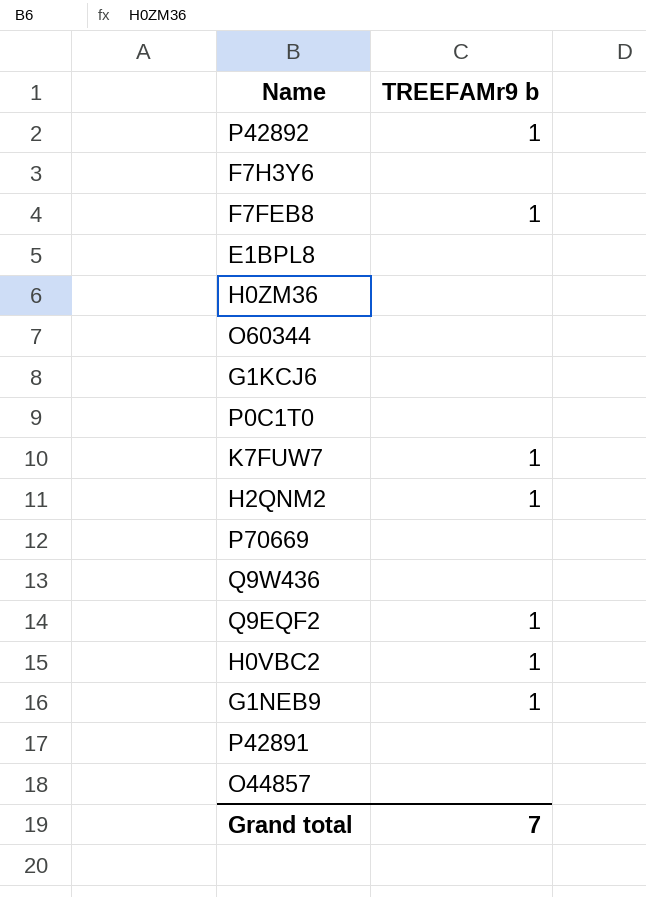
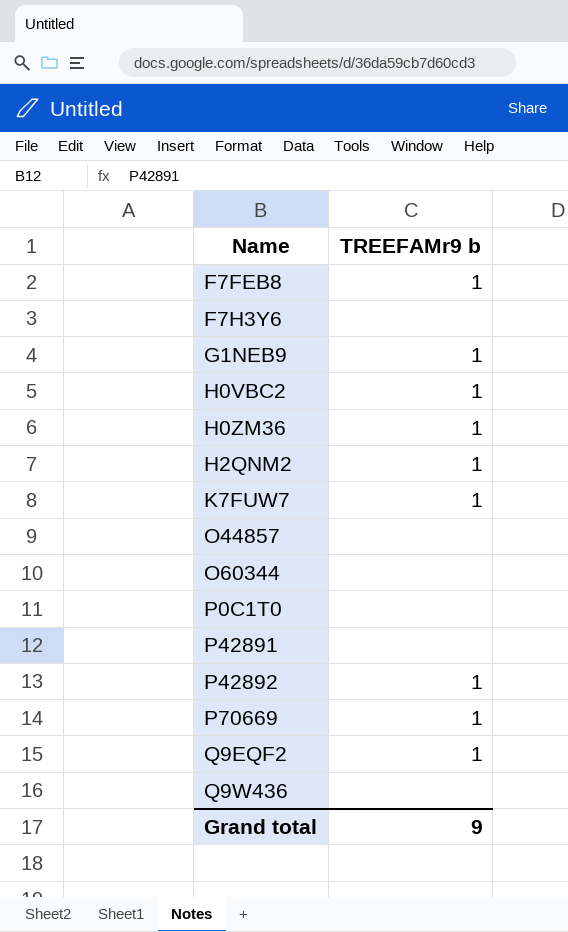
row order: none -> Name ascending
row E1BPL8: none -> none
row G1KCJ6: none -> none
H0ZM36 | TREEFAMr9 b: none -> 1
P70669 | TREEFAMr9 b: none -> 1
Grand total | TREEFAMr9 b: 7 -> 9

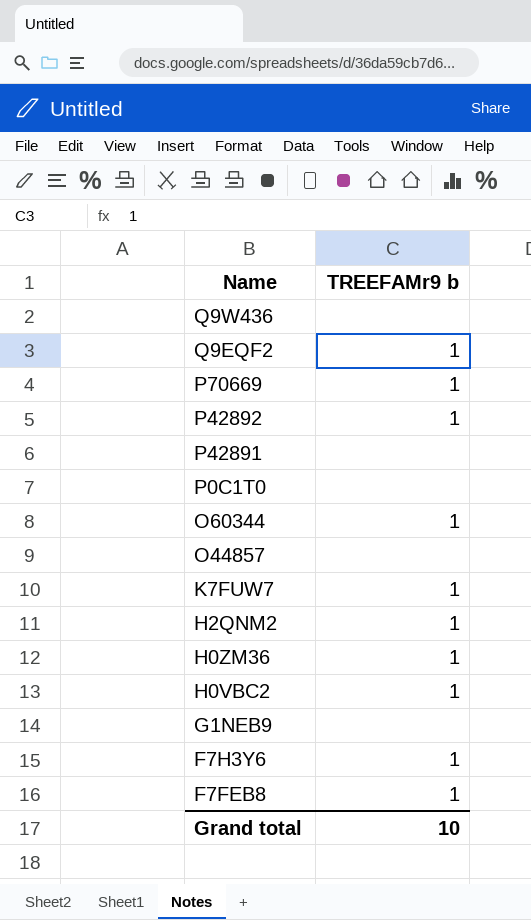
row order: Name ascending -> Name descending
O60344 | TREEFAMr9 b: none -> 1
G1NEB9 | TREEFAMr9 b: 1 -> none
F7H3Y6 | TREEFAMr9 b: none -> 1
Grand total | TREEFAMr9 b: 9 -> 10

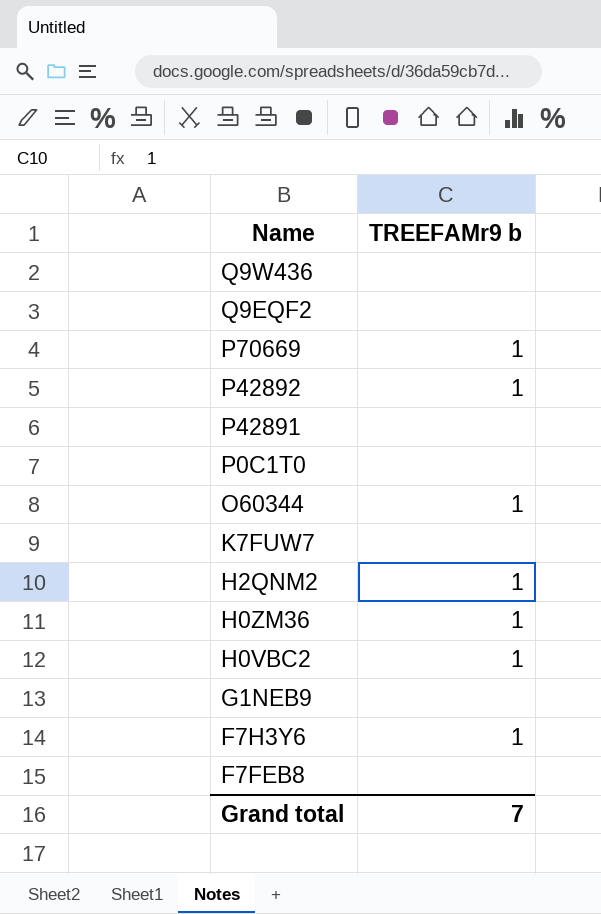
row O44857: none -> none
Q9EQF2 | TREEFAMr9 b: 1 -> none
K7FUW7 | TREEFAMr9 b: 1 -> none
F7FEB8 | TREEFAMr9 b: 1 -> none
Grand total | TREEFAMr9 b: 10 -> 7

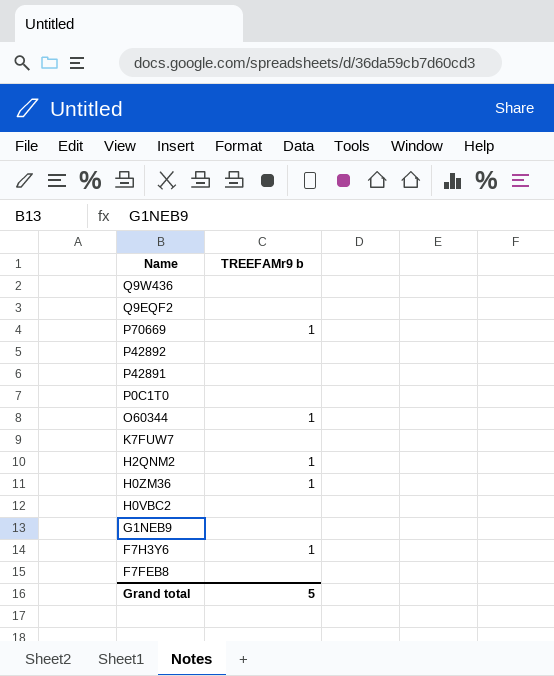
P42892 | TREEFAMr9 b: 1 -> none
H0VBC2 | TREEFAMr9 b: 1 -> none
Grand total | TREEFAMr9 b: 7 -> 5

